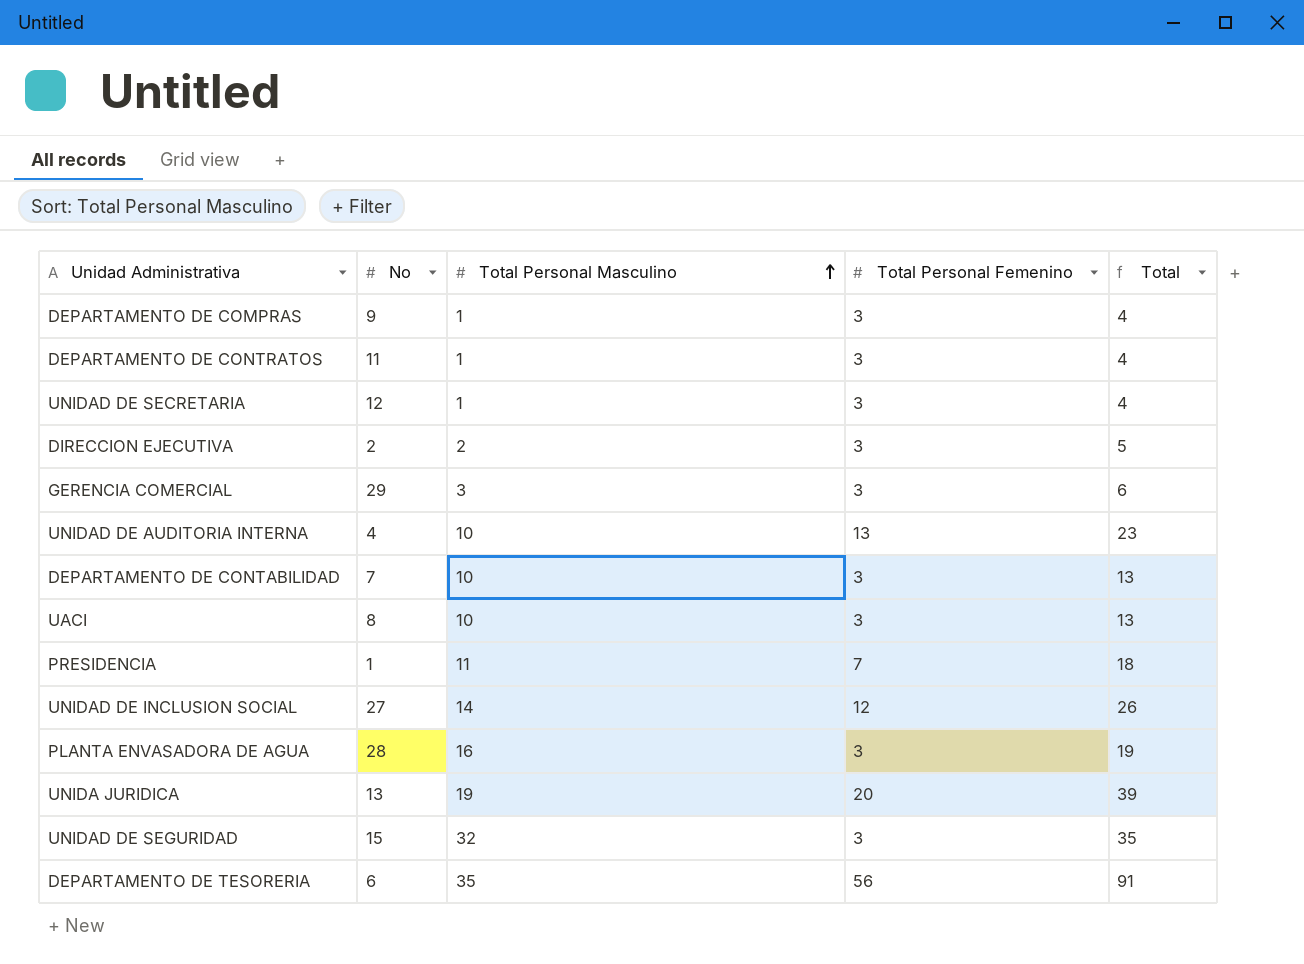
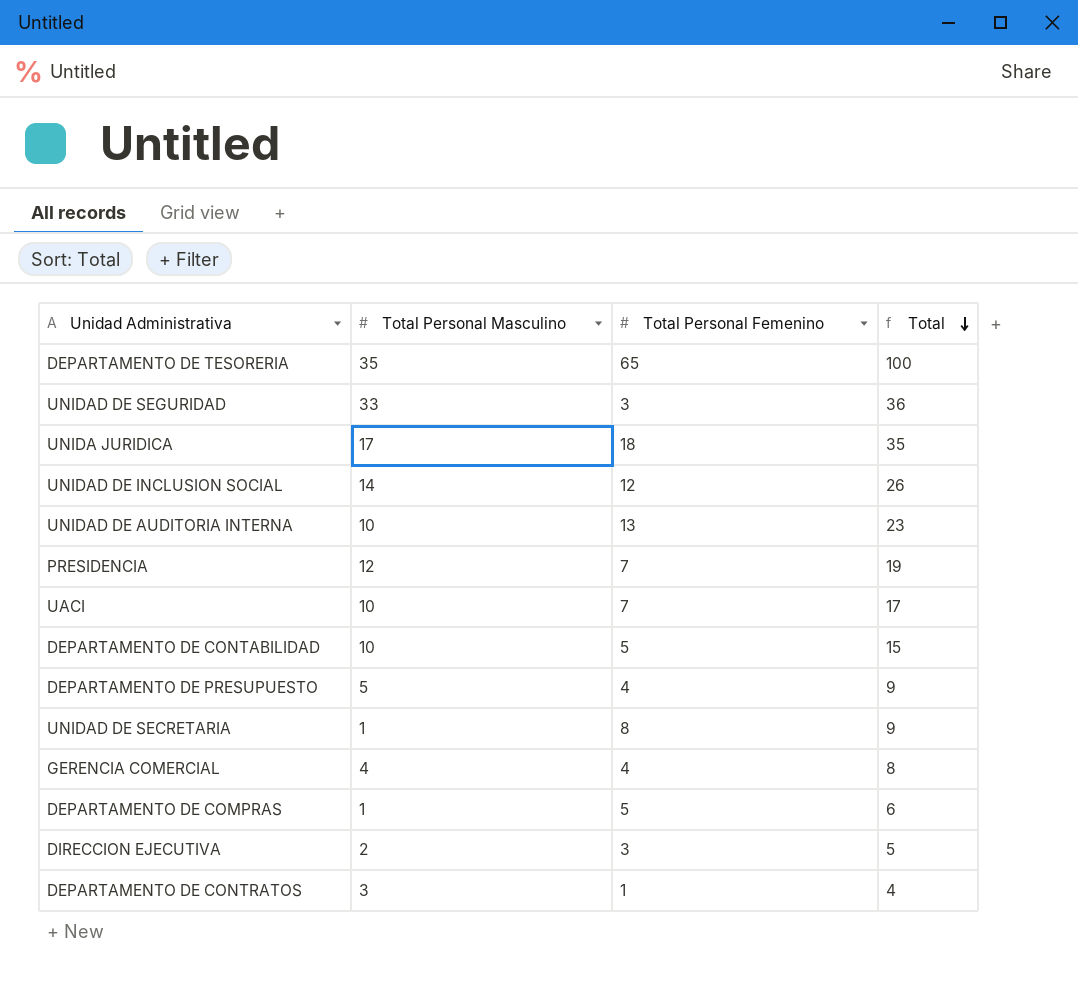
row order: Total Personal Masculino ascending -> Total descending
column No | position: 2 -> none
row PLANTA ENVASADORA DE AGUA: 28 | 16 | 3 | 19 -> none
DEPARTAMENTO DE TESORERIA | Total Personal Femenino: 56 -> 65
DEPARTAMENTO DE TESORERIA | Total: 91 -> 100
UNIDAD DE SEGURIDAD | Total Personal Masculino: 32 -> 33
UNIDAD DE SEGURIDAD | Total: 35 -> 36
UNIDA JURIDICA | Total Personal Masculino: 19 -> 17
UNIDA JURIDICA | Total Personal Femenino: 20 -> 18
UNIDA JURIDICA | Total: 39 -> 35
PRESIDENCIA | Total Personal Masculino: 11 -> 12
PRESIDENCIA | Total: 18 -> 19
UACI | Total Personal Femenino: 3 -> 7
UACI | Total: 13 -> 17
DEPARTAMENTO DE CONTABILIDAD | Total Personal Femenino: 3 -> 5
DEPARTAMENTO DE CONTABILIDAD | Total: 13 -> 15
row DEPARTAMENTO DE PRESUPUESTO: none -> 5 | 4 | 9
UNIDAD DE SECRETARIA | Total Personal Femenino: 3 -> 8
UNIDAD DE SECRETARIA | Total: 4 -> 9
GERENCIA COMERCIAL | Total Personal Masculino: 3 -> 4
GERENCIA COMERCIAL | Total Personal Femenino: 3 -> 4
GERENCIA COMERCIAL | Total: 6 -> 8
DEPARTAMENTO DE COMPRAS | Total Personal Femenino: 3 -> 5
DEPARTAMENTO DE COMPRAS | Total: 4 -> 6
DEPARTAMENTO DE CONTRATOS | Total Personal Masculino: 1 -> 3
DEPARTAMENTO DE CONTRATOS | Total Personal Femenino: 3 -> 1

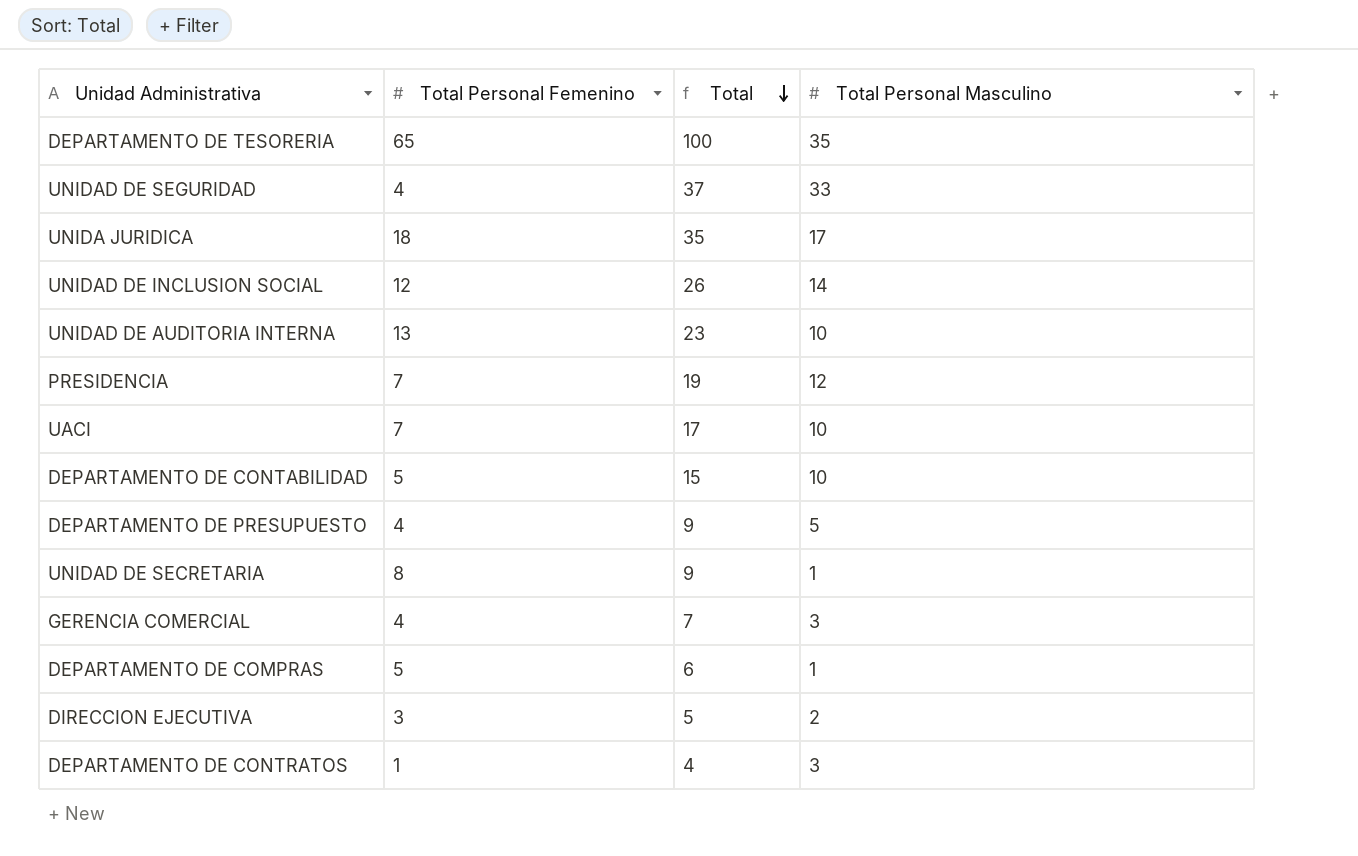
column Total Personal Masculino | position: 2 -> 4
UNIDAD DE SEGURIDAD | Total Personal Femenino: 3 -> 4
UNIDAD DE SEGURIDAD | Total: 36 -> 37
GERENCIA COMERCIAL | Total: 8 -> 7
GERENCIA COMERCIAL | Total Personal Masculino: 4 -> 3

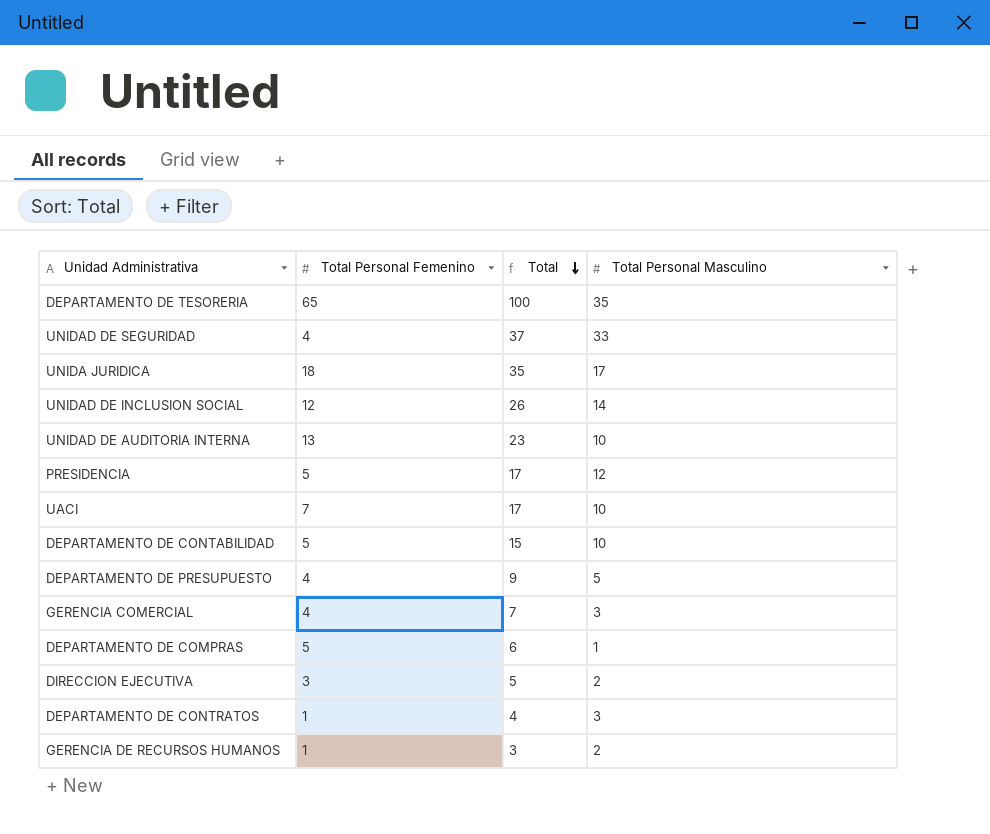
row UNIDAD DE SECRETARIA: 8 | 9 | 1 -> none
PRESIDENCIA | Total Personal Femenino: 7 -> 5
PRESIDENCIA | Total: 19 -> 17
row GERENCIA DE RECURSOS HUMANOS: none -> 1 | 3 | 2

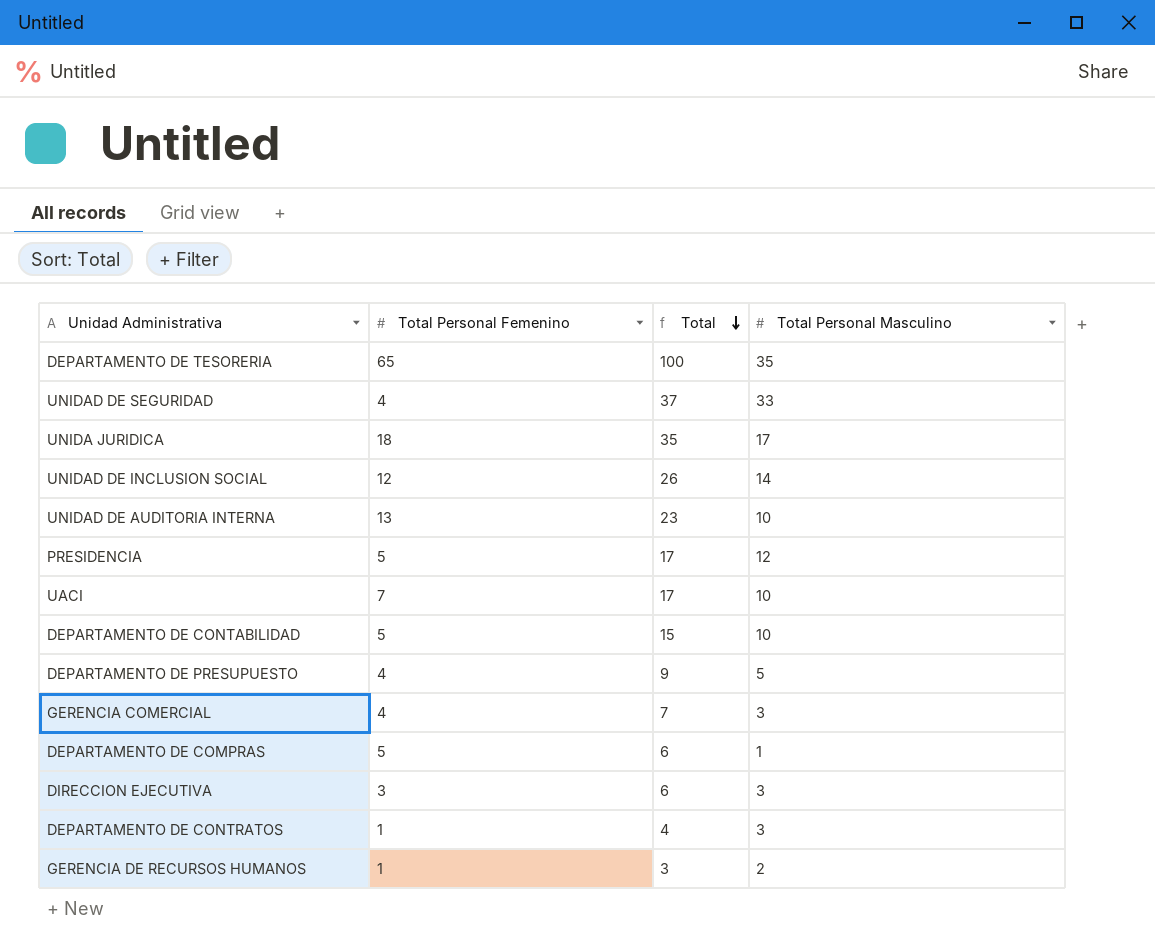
DIRECCION EJECUTIVA | Total: 5 -> 6
DIRECCION EJECUTIVA | Total Personal Masculino: 2 -> 3

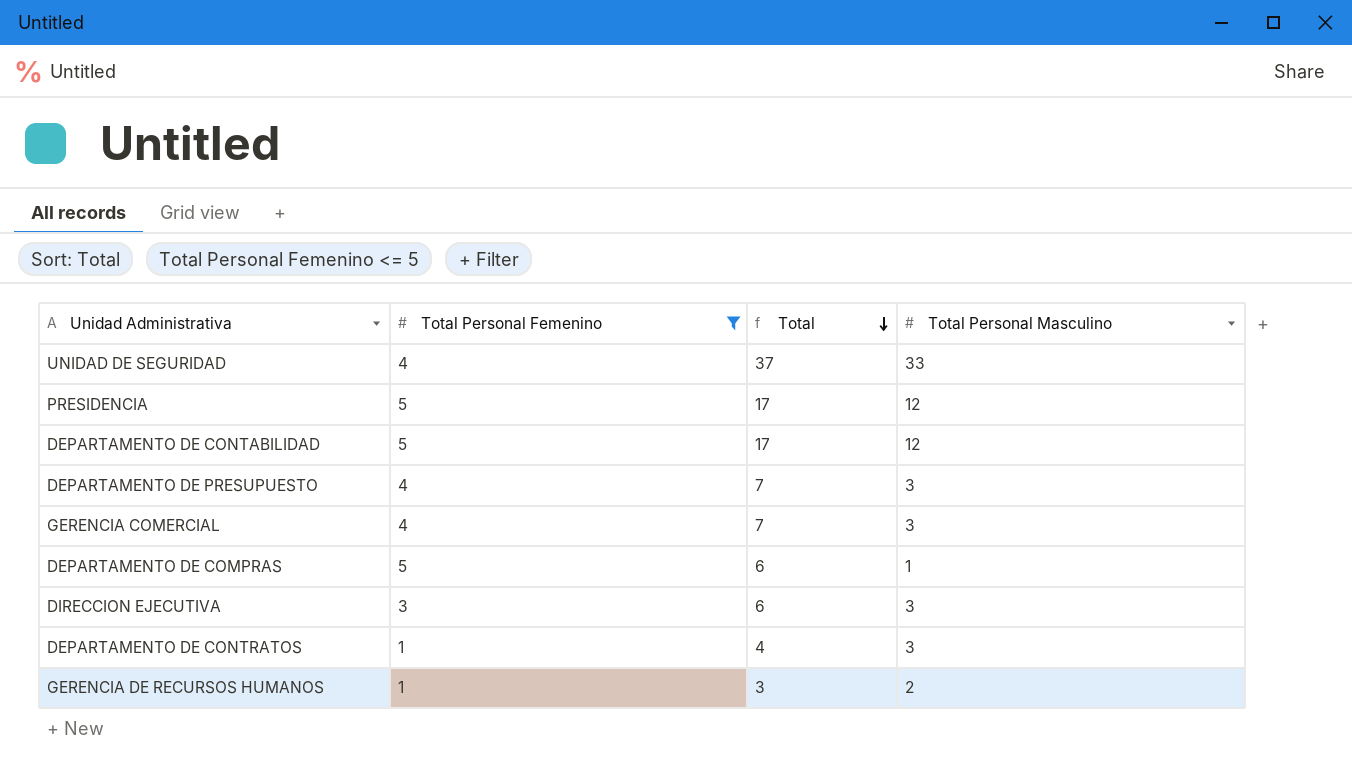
filter: none -> Total Personal Femenino <= 5
DEPARTAMENTO DE CONTABILIDAD | Total: 15 -> 17
DEPARTAMENTO DE CONTABILIDAD | Total Personal Masculino: 10 -> 12
DEPARTAMENTO DE PRESUPUESTO | Total: 9 -> 7
DEPARTAMENTO DE PRESUPUESTO | Total Personal Masculino: 5 -> 3

